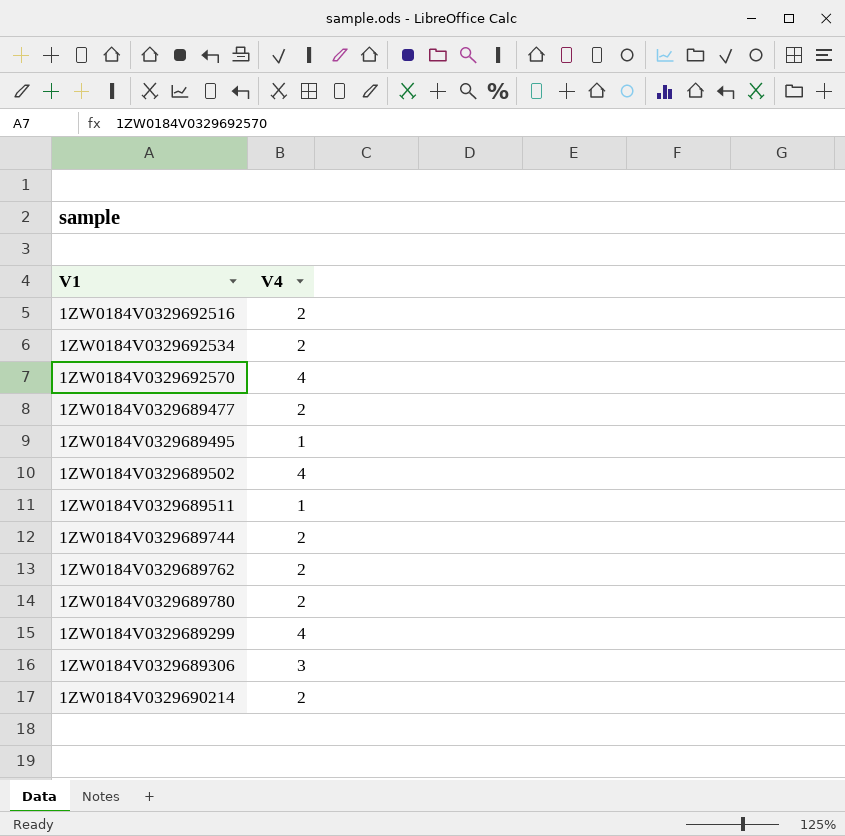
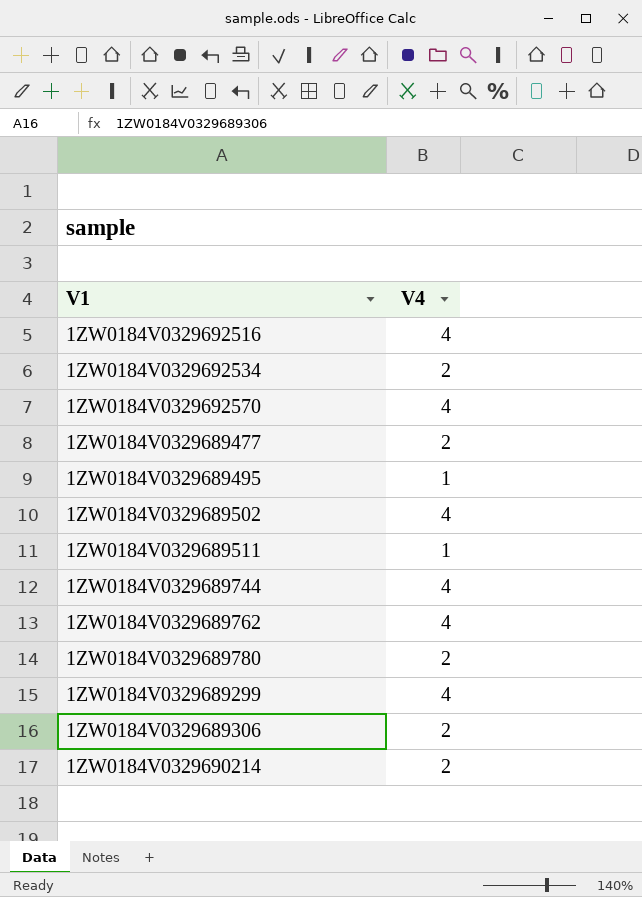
1ZW0184V0329692516 | V4: 2 -> 4
1ZW0184V0329689744 | V4: 2 -> 4
1ZW0184V0329689762 | V4: 2 -> 4
1ZW0184V0329689306 | V4: 3 -> 2

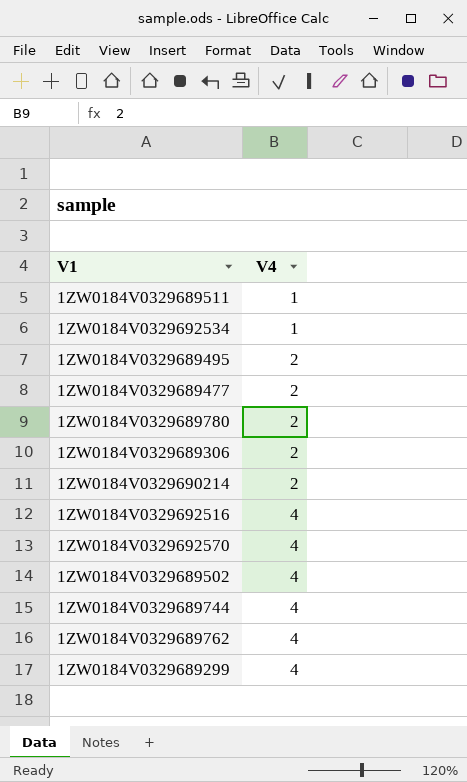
row order: none -> V4 ascending
1ZW0184V0329692534 | V4: 2 -> 1
1ZW0184V0329689495 | V4: 1 -> 2

